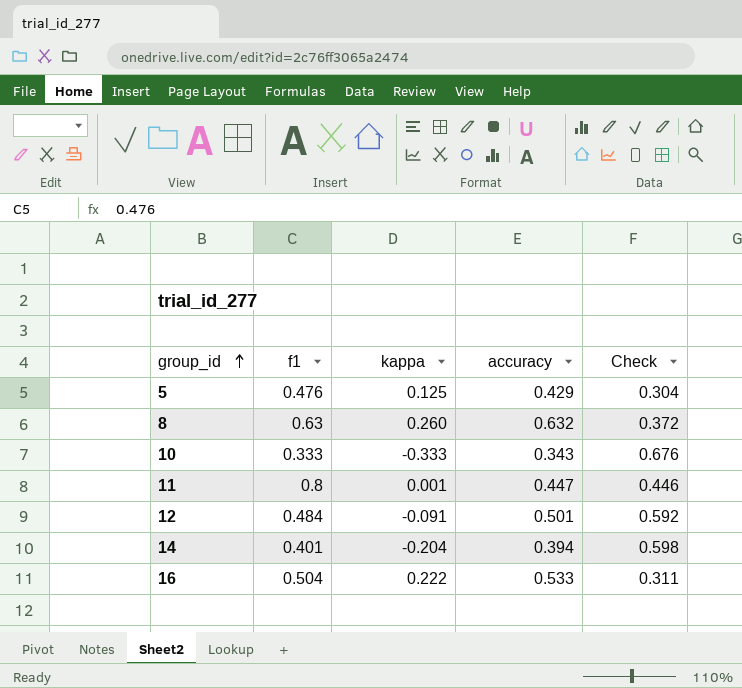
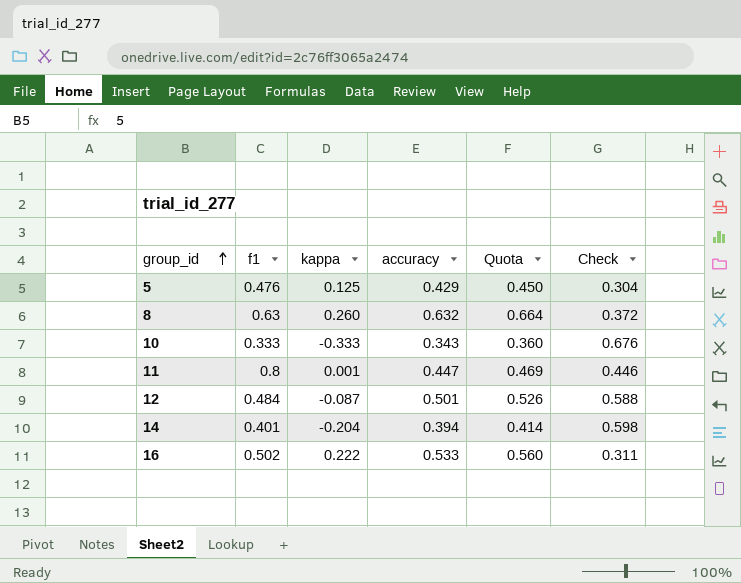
column Quota | formula: none -> [accuracy] * 1.05
12 | kappa: -0.091 -> -0.087
12 | Check: 0.592 -> 0.588
16 | f1: 0.504 -> 0.502

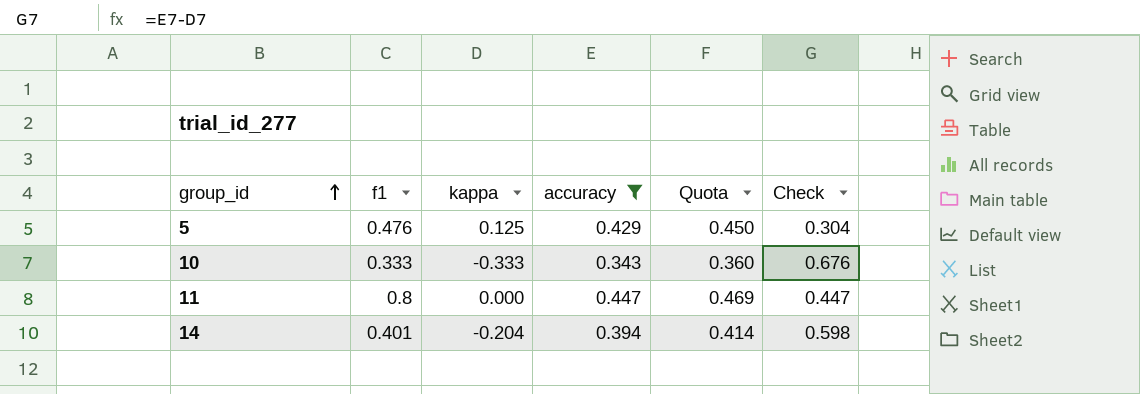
filter: none -> accuracy <= 0.447
11 | kappa: 0.001 -> 0.000
11 | Check: 0.446 -> 0.447

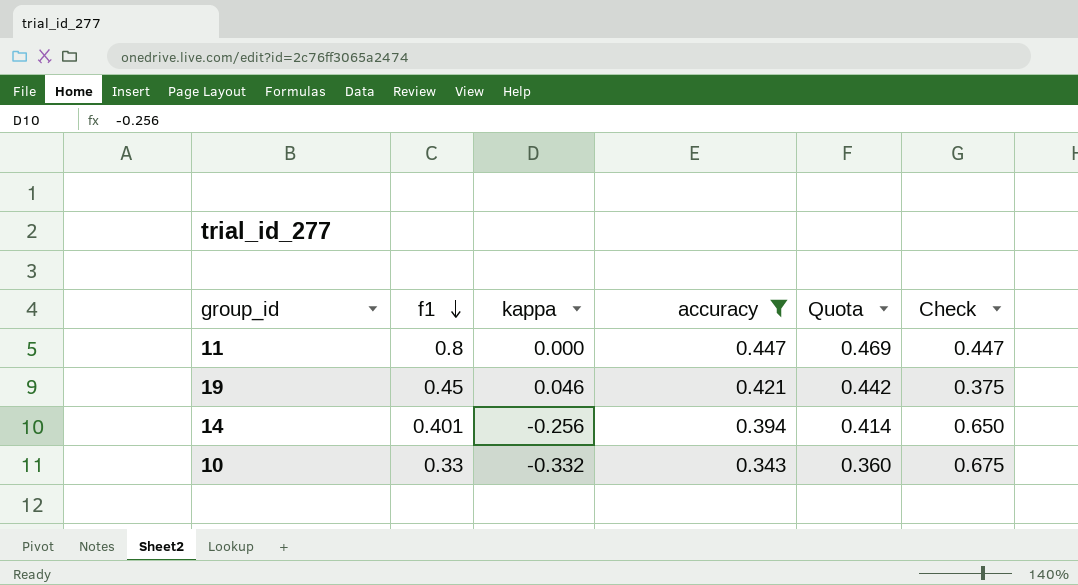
row order: group_id ascending -> f1 descending
row 5: 0.476 | 0.125 | 0.429 | 0.450 | 0.304 -> none
row 19: none -> 0.45 | 0.046 | 0.421 | 0.442 | 0.375
14 | kappa: -0.204 -> -0.256
14 | Check: 0.598 -> 0.650
10 | f1: 0.333 -> 0.33
10 | kappa: -0.333 -> -0.332
10 | Check: 0.676 -> 0.675

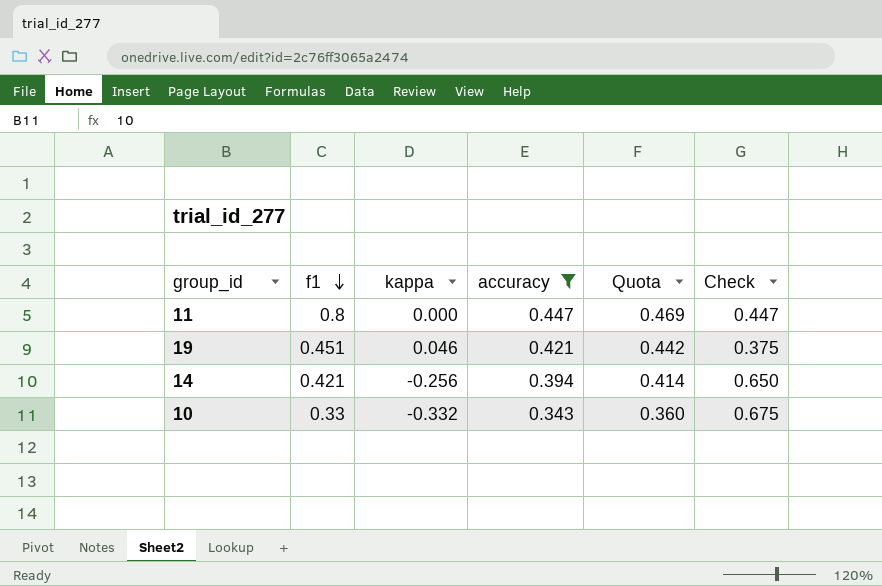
19 | f1: 0.45 -> 0.451
14 | f1: 0.401 -> 0.421

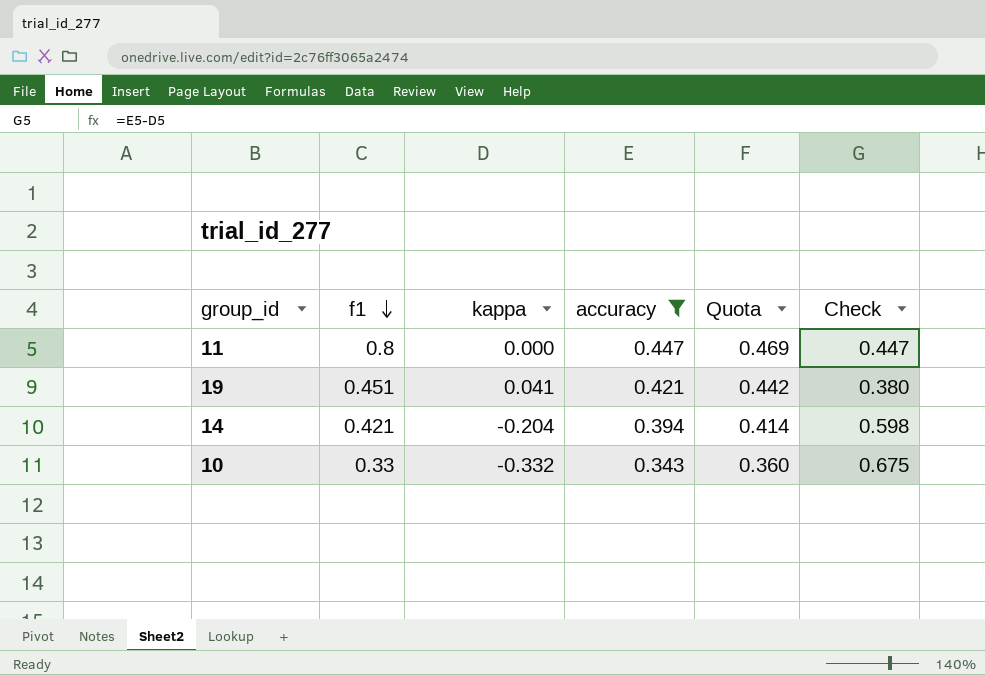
19 | kappa: 0.046 -> 0.041
19 | Check: 0.375 -> 0.380
14 | kappa: -0.256 -> -0.204
14 | Check: 0.650 -> 0.598

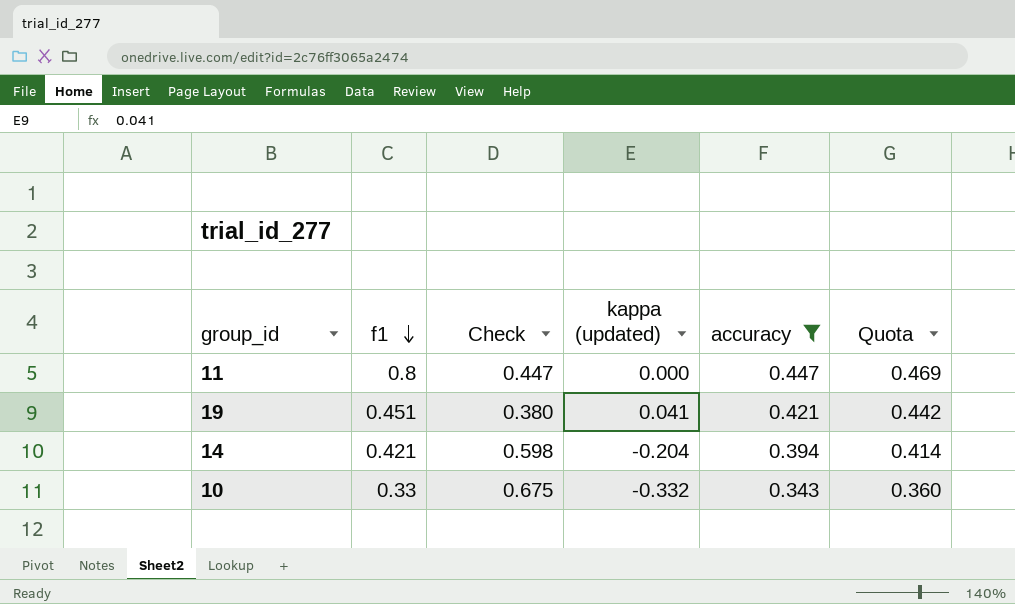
column Check | position: 6 -> 3
column name: kappa -> kappa (updated)

